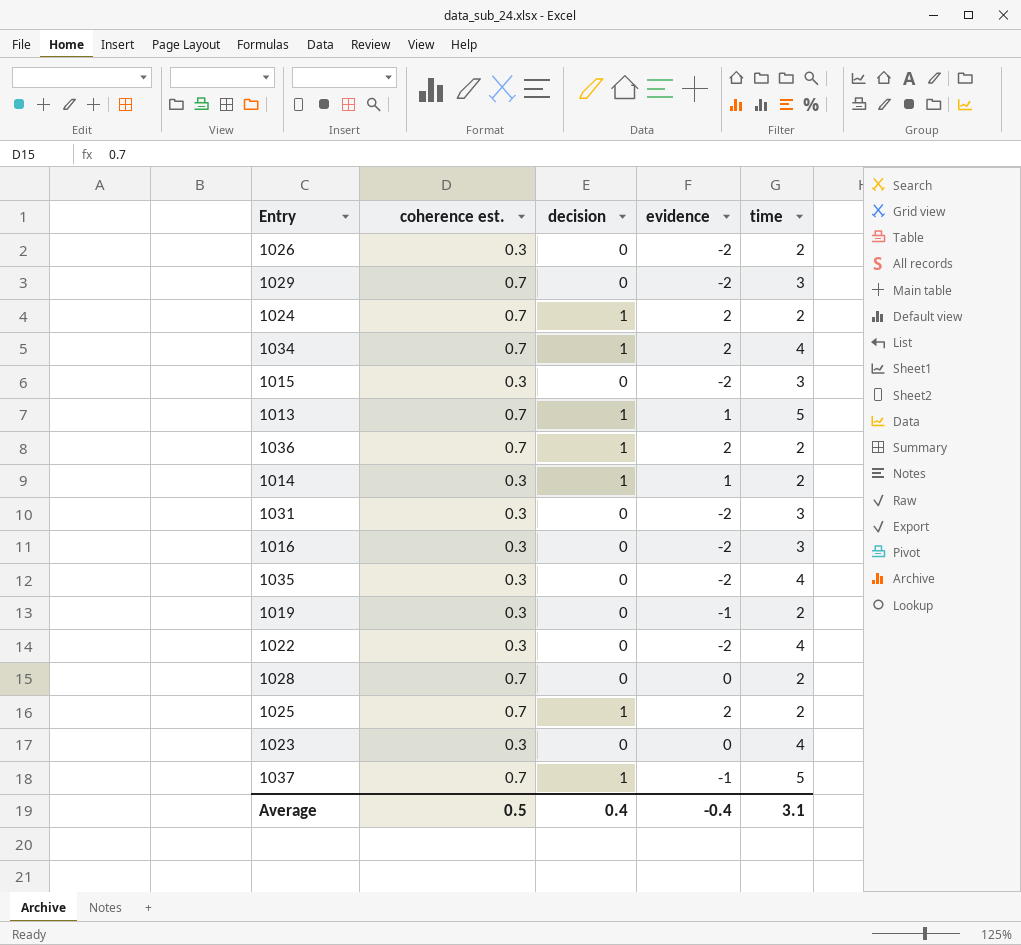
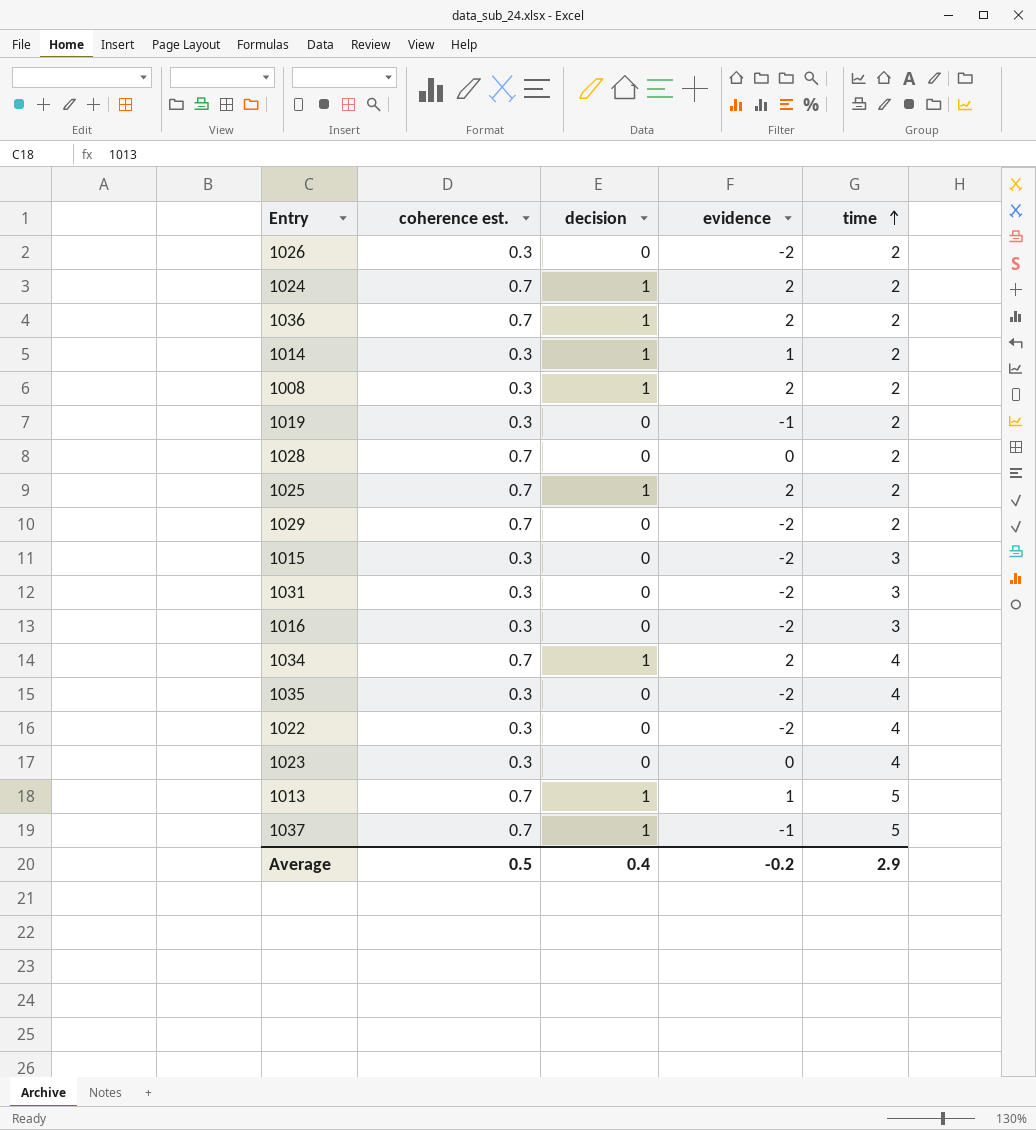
row order: none -> time ascending
row 1008: none -> 0.3 | 1 | 2 | 2
1029 | time: 3 -> 2
Average | evidence: -0.4 -> -0.2
Average | time: 3.1 -> 2.9

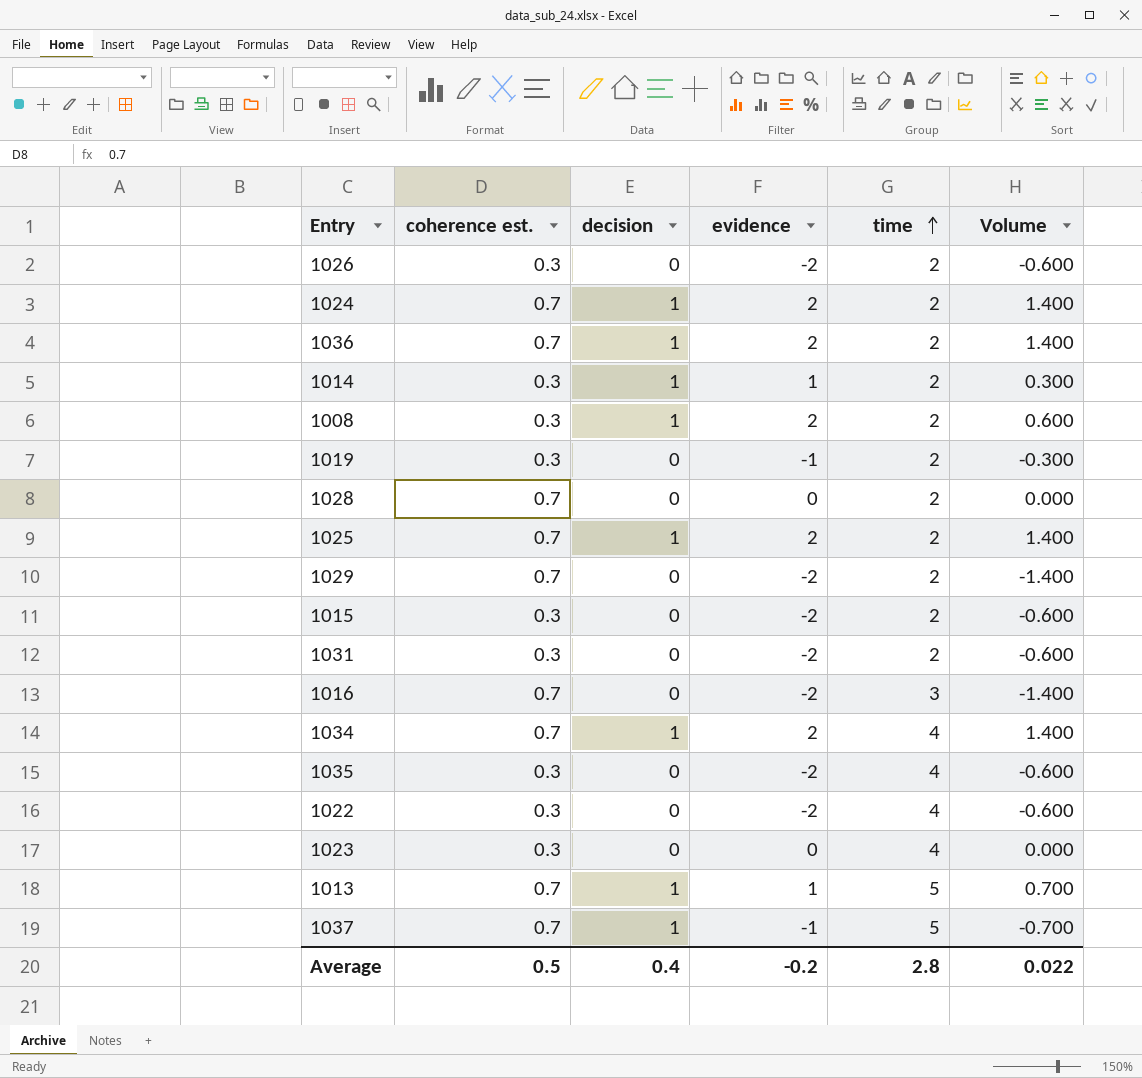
column Volume | formula: none -> [coherence est.] * [evidence]
1015 | time: 3 -> 2
1031 | time: 3 -> 2
1016 | coherence est.: 0.3 -> 0.7
Average | time: 2.9 -> 2.8

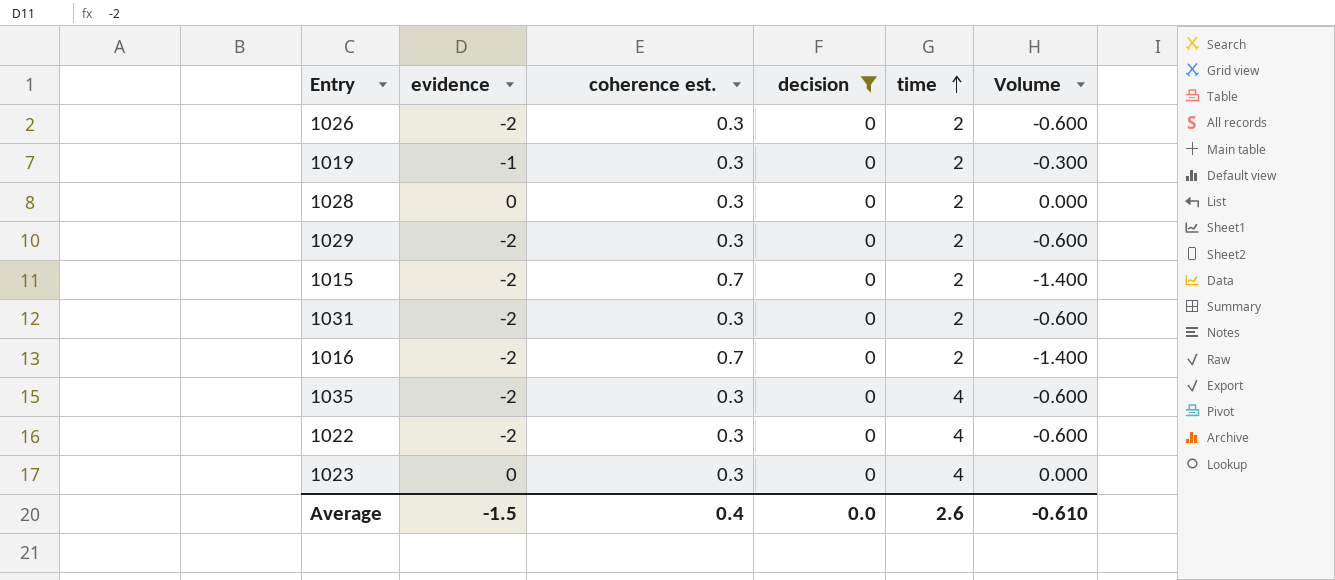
filter: none -> decision = 0
column evidence | position: 4 -> 2
1028 | coherence est.: 0.7 -> 0.3
1029 | coherence est.: 0.7 -> 0.3
1029 | Volume: -1.400 -> -0.600
1015 | coherence est.: 0.3 -> 0.7
1015 | Volume: -0.600 -> -1.400
1016 | time: 3 -> 2
Average | evidence: -0.2 -> -1.5
Average | coherence est.: 0.5 -> 0.4
Average | decision: 0.4 -> 0.0
Average | time: 2.8 -> 2.6
Average | Volume: 0.022 -> -0.610

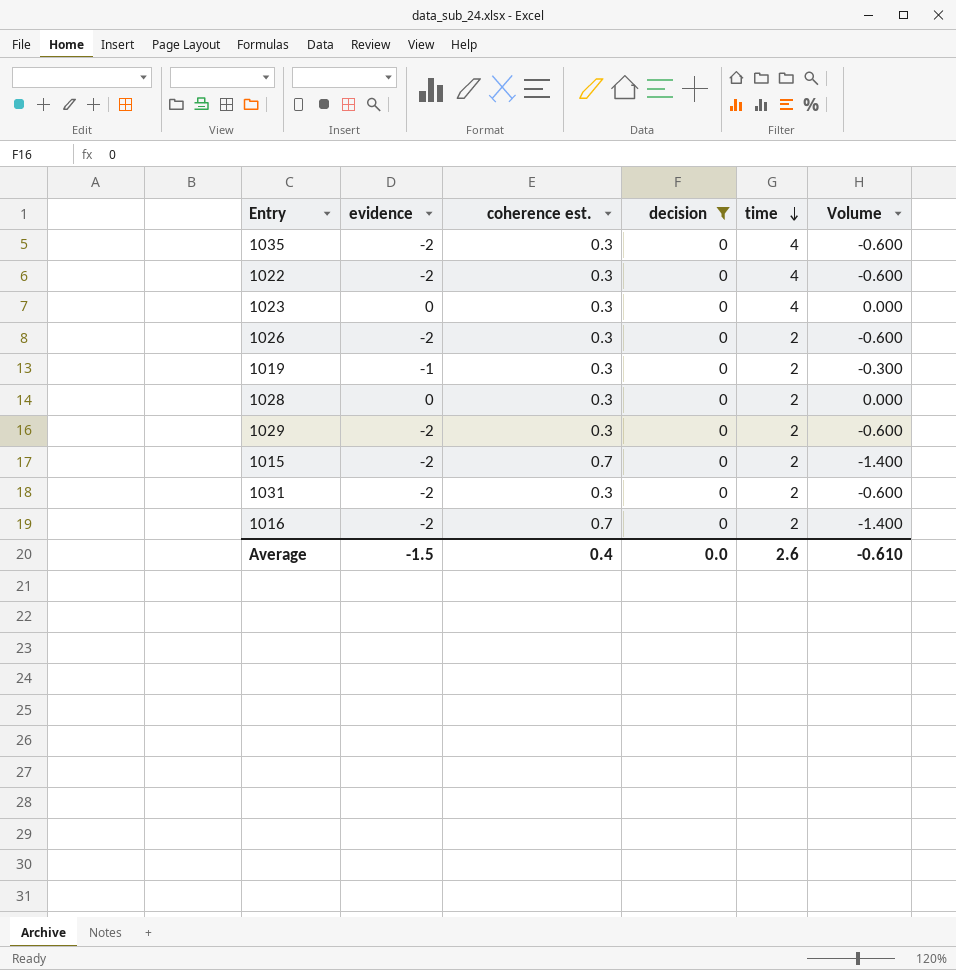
row order: time ascending -> time descending

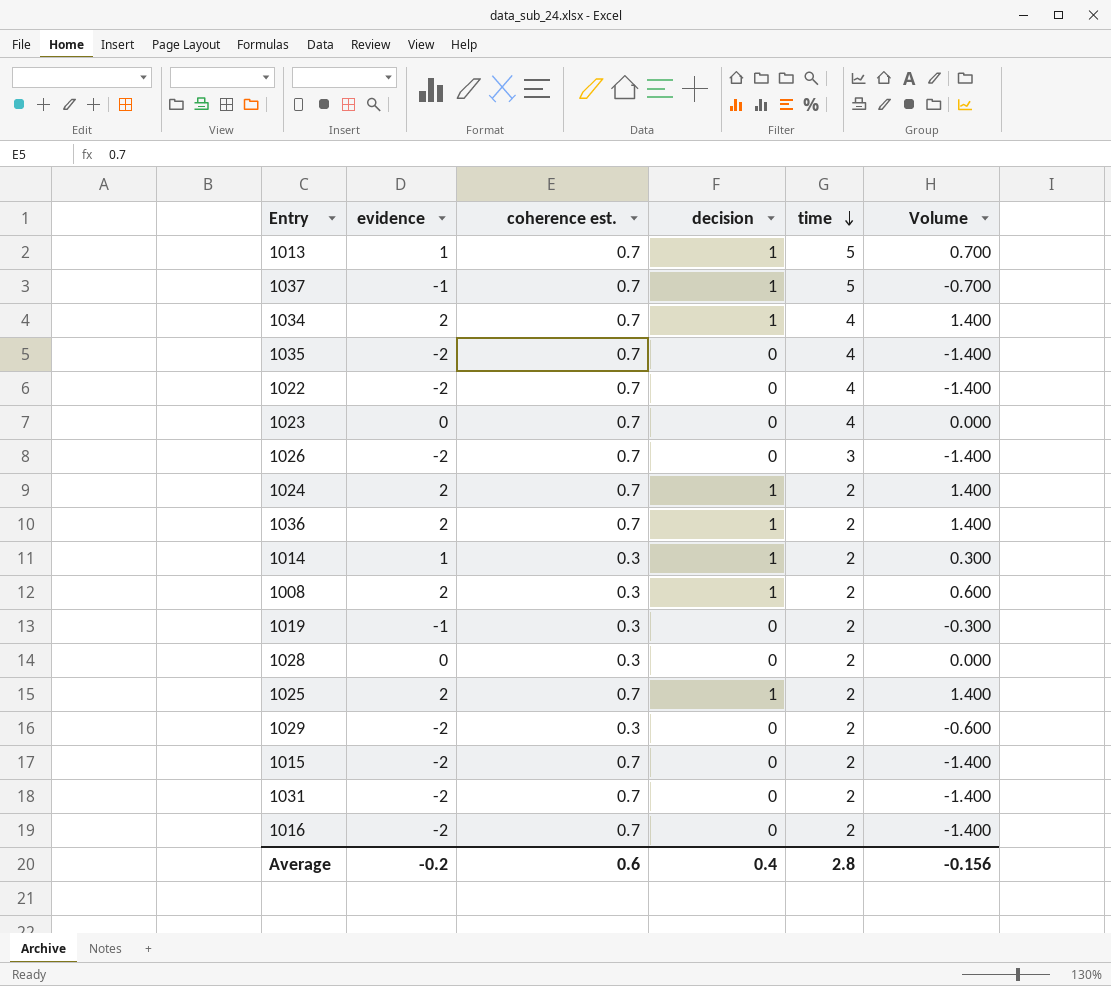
filter: decision = 0 -> none
1035 | coherence est.: 0.3 -> 0.7
1035 | Volume: -0.600 -> -1.400
1022 | coherence est.: 0.3 -> 0.7
1022 | Volume: -0.600 -> -1.400
1023 | coherence est.: 0.3 -> 0.7
1026 | coherence est.: 0.3 -> 0.7
1026 | time: 2 -> 3
1026 | Volume: -0.600 -> -1.400
1031 | coherence est.: 0.3 -> 0.7
1031 | Volume: -0.600 -> -1.400
Average | evidence: -1.5 -> -0.2
Average | coherence est.: 0.4 -> 0.6
Average | decision: 0.0 -> 0.4
Average | time: 2.6 -> 2.8
Average | Volume: -0.610 -> -0.156

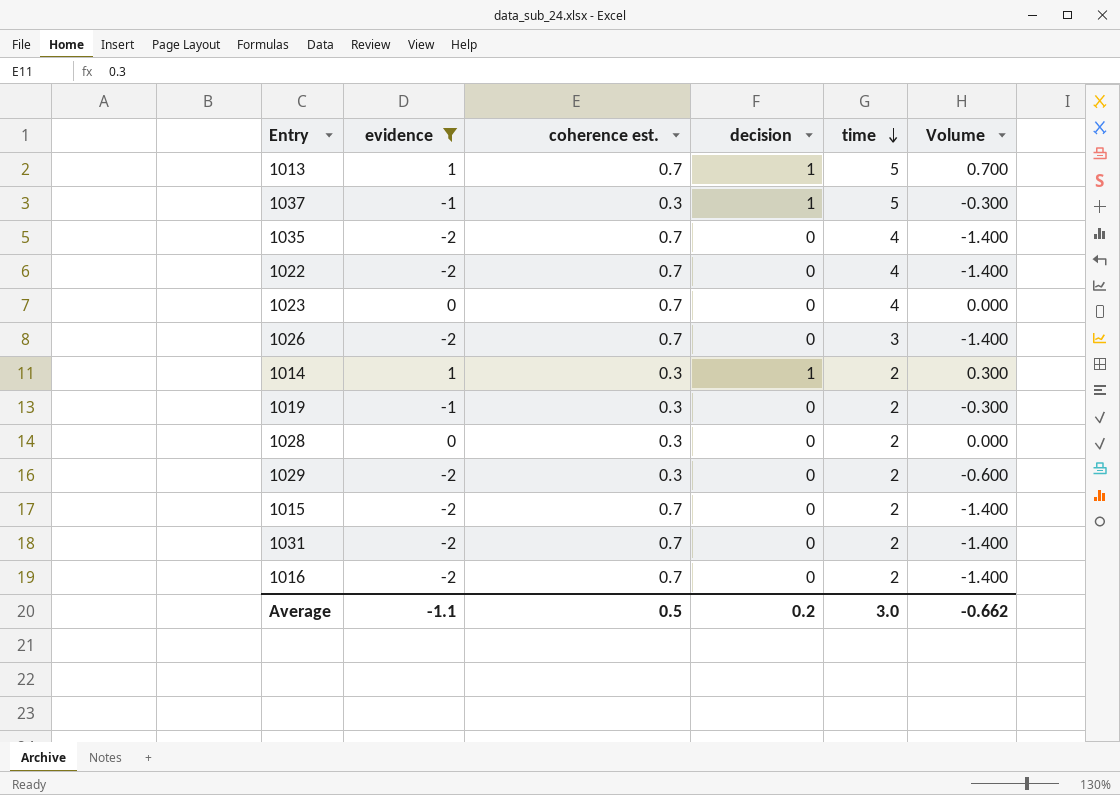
filter: none -> evidence != 2
1037 | coherence est.: 0.7 -> 0.3
1037 | Volume: -0.700 -> -0.300
Average | evidence: -0.2 -> -1.1
Average | coherence est.: 0.6 -> 0.5
Average | decision: 0.4 -> 0.2
Average | time: 2.8 -> 3.0
Average | Volume: -0.156 -> -0.662

